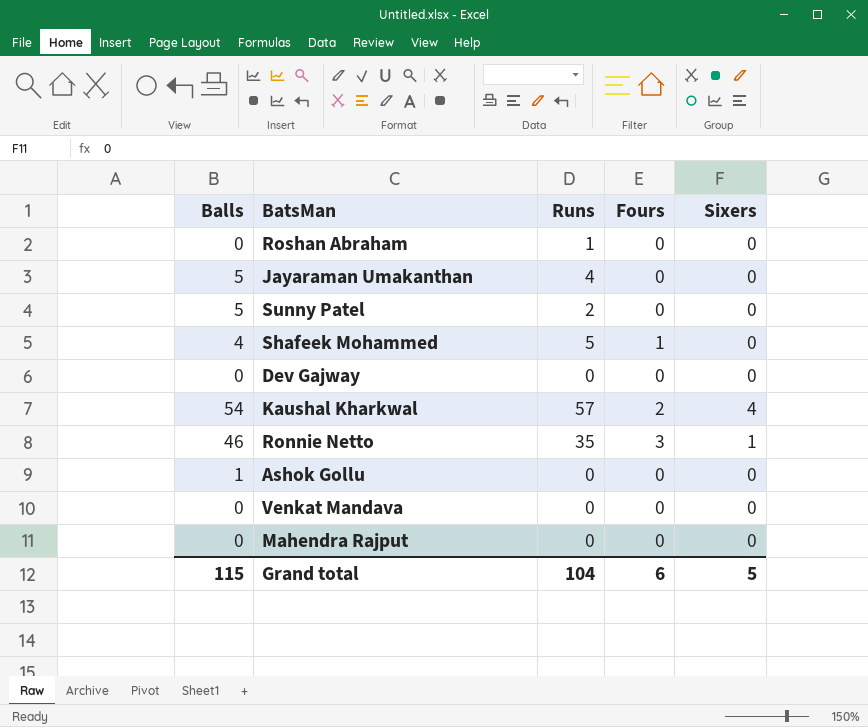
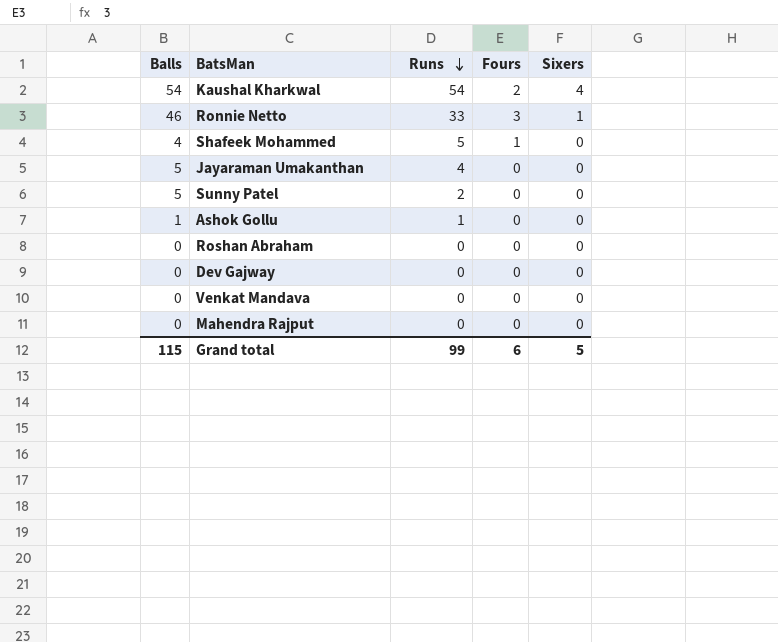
row order: none -> Runs descending
Kaushal Kharkwal | Runs: 57 -> 54
Ronnie Netto | Runs: 35 -> 33
Ashok Gollu | Runs: 0 -> 1
Roshan Abraham | Runs: 1 -> 0
Grand total | Runs: 104 -> 99

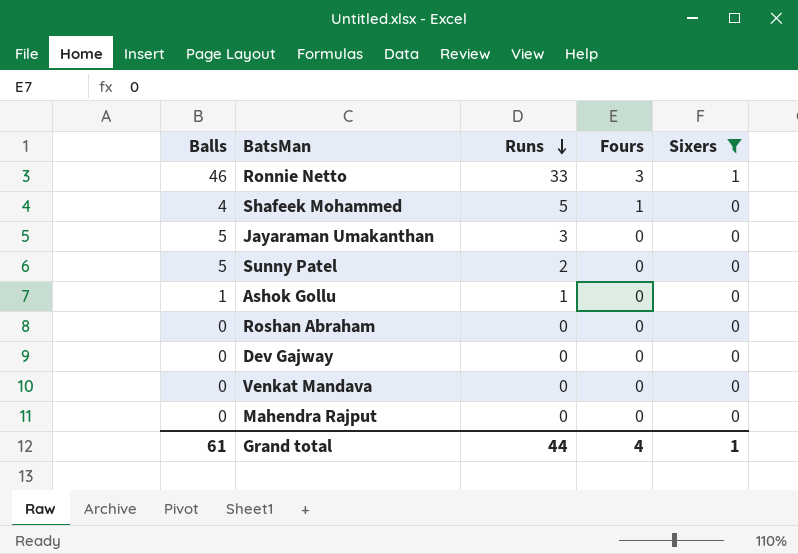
filter: none -> Sixers != 4
Jayaraman Umakanthan | Runs: 4 -> 3
Grand total | Balls: 115 -> 61
Grand total | Runs: 99 -> 44
Grand total | Fours: 6 -> 4
Grand total | Sixers: 5 -> 1

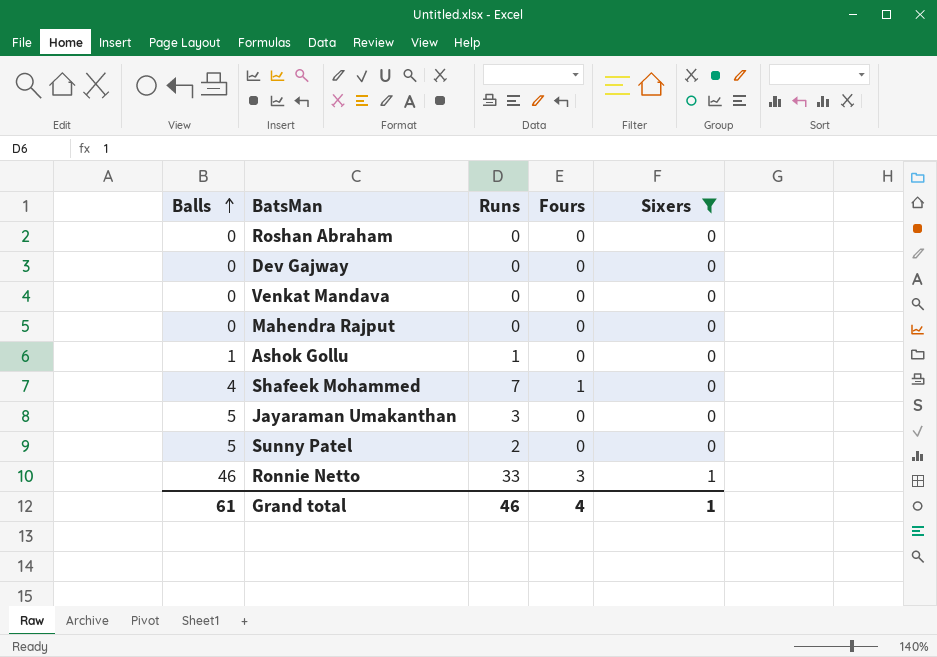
row order: Runs descending -> Balls ascending
Shafeek Mohammed | Runs: 5 -> 7
Grand total | Runs: 44 -> 46

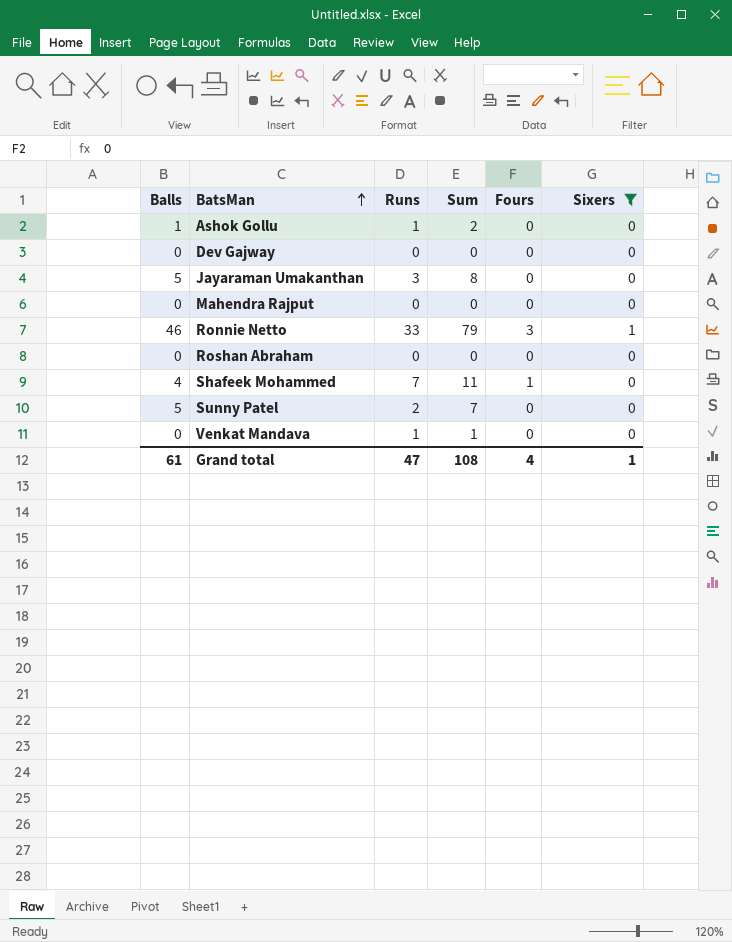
row order: Balls ascending -> BatsMan ascending
column Sum | formula: none -> [Balls] + [Runs]
Venkat Mandava | Runs: 0 -> 1
Grand total | Runs: 46 -> 47

